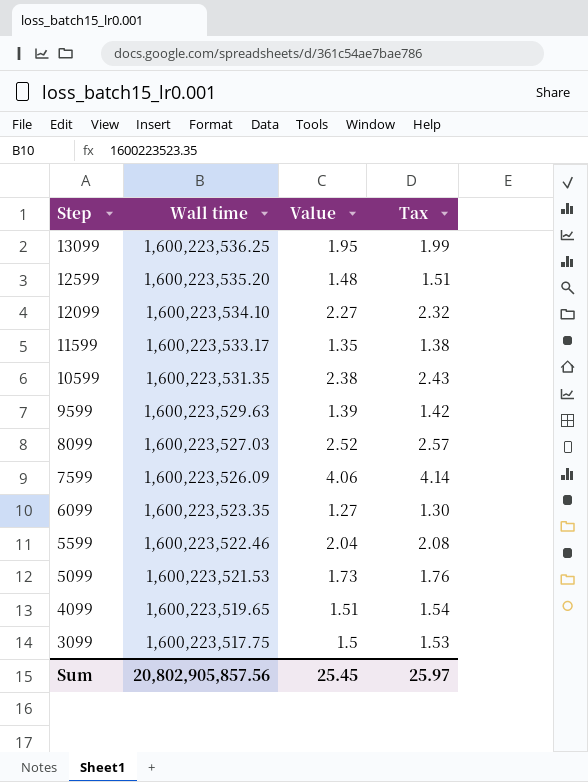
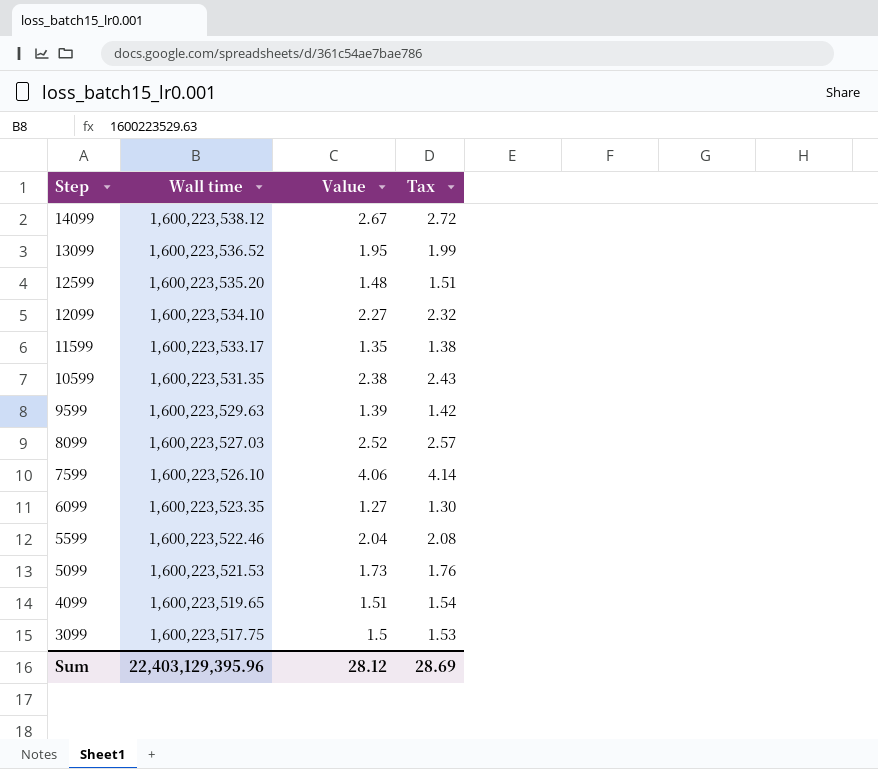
row 14099: none -> 1,600,223,538.12 | 2.67 | 2.72
13099 | Wall time: 1,600,223,536.25 -> 1,600,223,536.52
7599 | Wall time: 1,600,223,526.09 -> 1,600,223,526.10
Sum | Wall time: 20,802,905,857.56 -> 22,403,129,395.96
Sum | Value: 25.45 -> 28.12
Sum | Tax: 25.97 -> 28.69

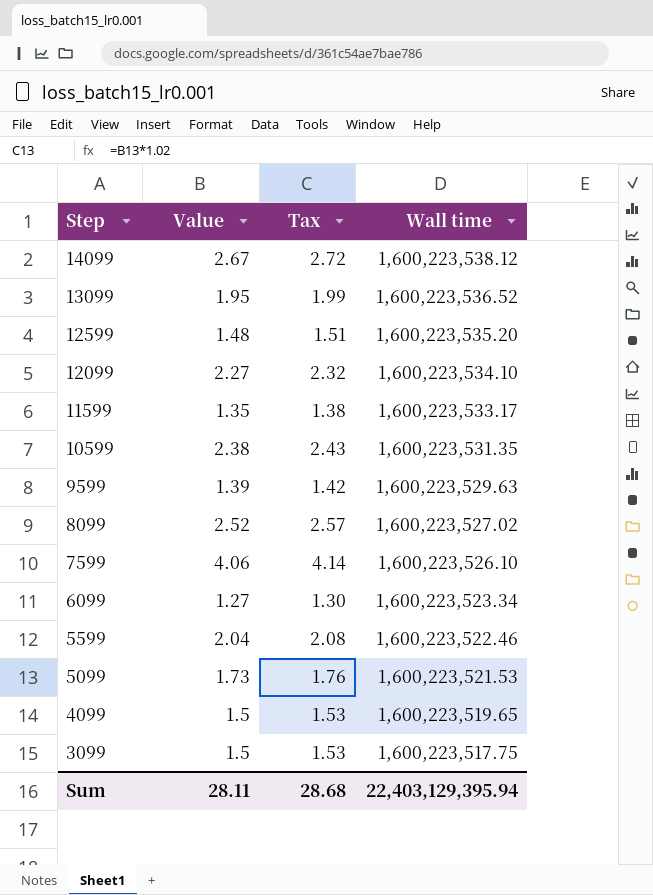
column Wall time | position: 2 -> 4
8099 | Wall time: 1,600,223,527.03 -> 1,600,223,527.02
6099 | Wall time: 1,600,223,523.35 -> 1,600,223,523.34
4099 | Value: 1.51 -> 1.5
4099 | Tax: 1.54 -> 1.53
Sum | Value: 28.12 -> 28.11
Sum | Tax: 28.69 -> 28.68
Sum | Wall time: 22,403,129,395.96 -> 22,403,129,395.94

